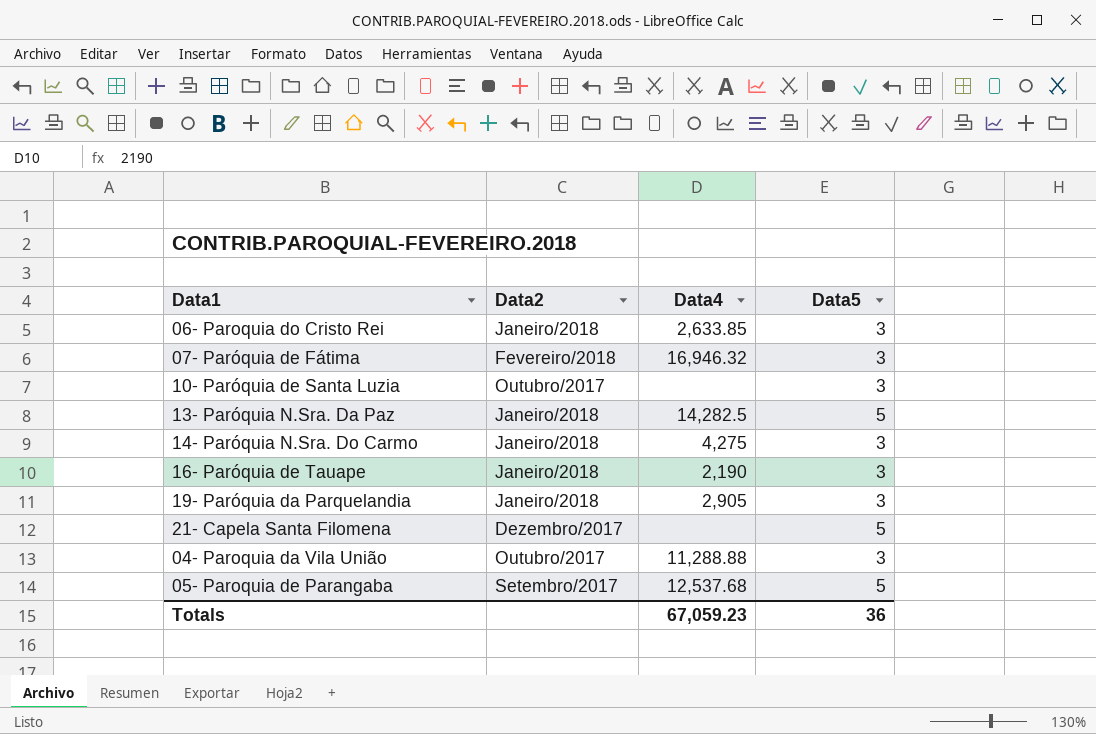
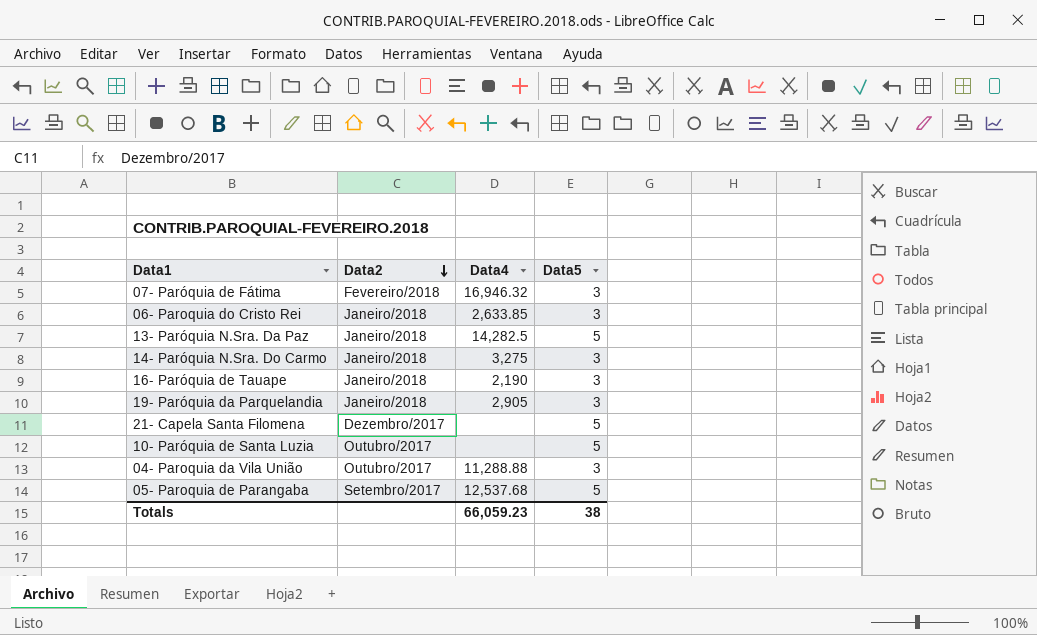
row order: none -> Data2 descending
14- Paróquia N.Sra. Do Carmo | Data4: 4,275 -> 3,275
10- Paróquia de Santa Luzia | Data5: 3 -> 5
Totals | Data4: 67,059.23 -> 66,059.23
Totals | Data5: 36 -> 38

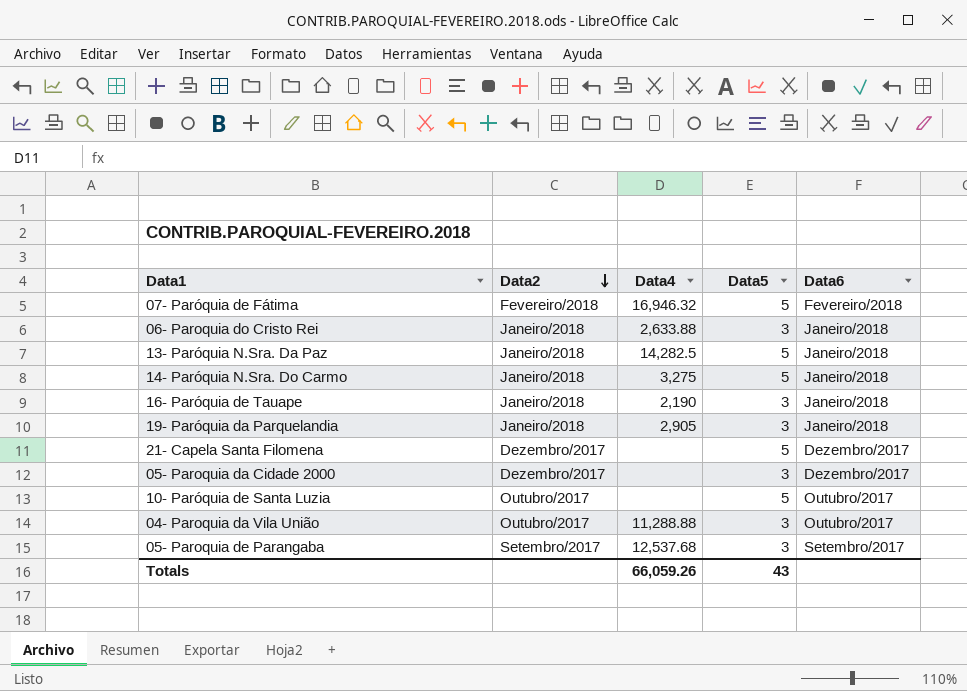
column Data6 | position: none -> 5
07- Paróquia de Fátima | Data5: 3 -> 5
06- Paroquia do Cristo Rei | Data4: 2,633.85 -> 2,633.88
14- Paróquia N.Sra. Do Carmo | Data5: 3 -> 5
row 05- Paroquia da Cidade 2000: none -> Dezembro/2017 | none | 3 | Dezembro/2017
05- Paroquia de Parangaba | Data5: 5 -> 3
Totals | Data4: 66,059.23 -> 66,059.26
Totals | Data5: 38 -> 43

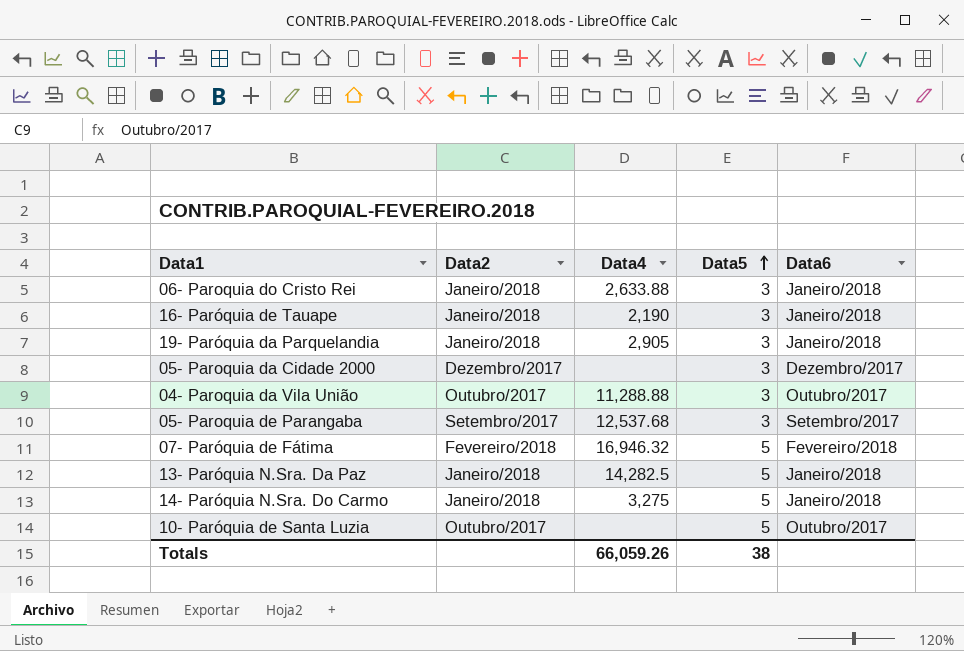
row order: Data2 descending -> Data5 ascending
row 21- Capela Santa Filomena: Dezembro/2017 | none | 5 | Dezembro/2017 -> none
Totals | Data5: 43 -> 38

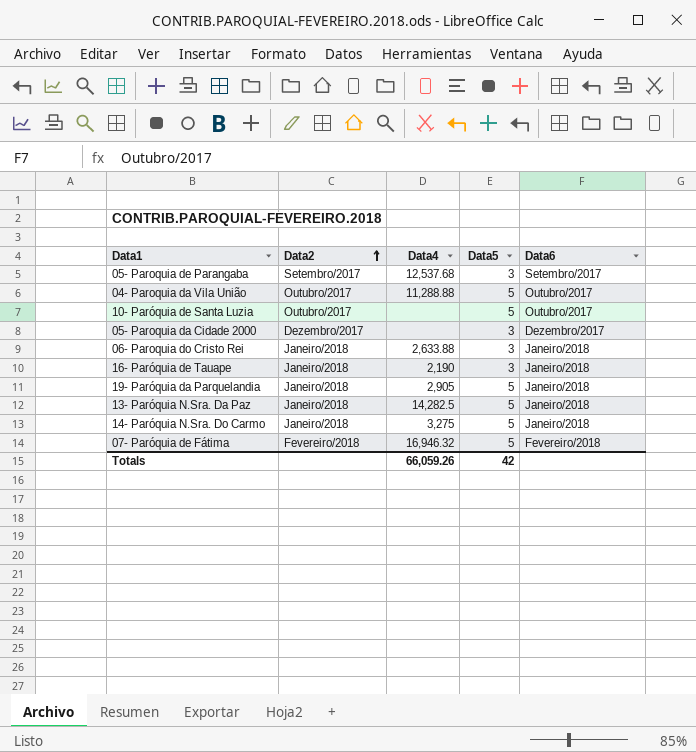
row order: Data5 ascending -> Data2 ascending
04- Paroquia da Vila União | Data5: 3 -> 5
19- Paróquia da Parquelandia | Data5: 3 -> 5
Totals | Data5: 38 -> 42

